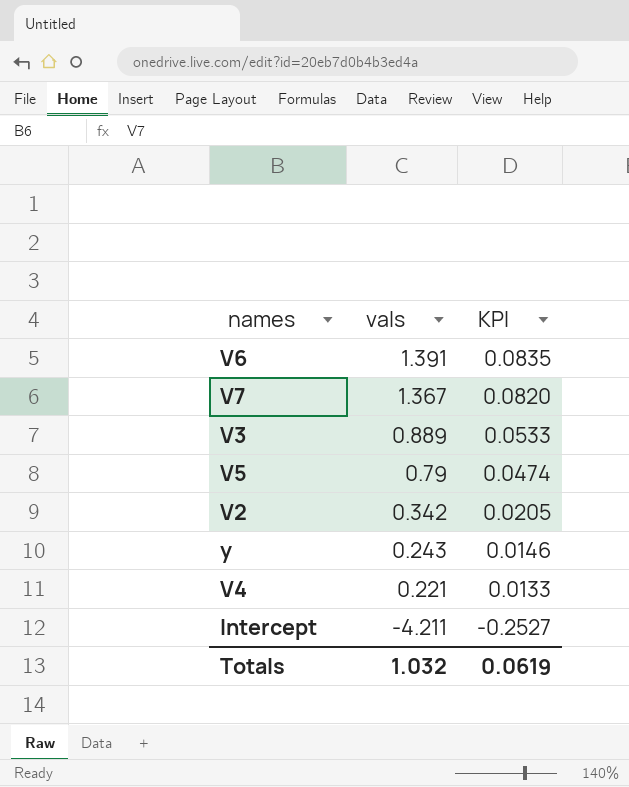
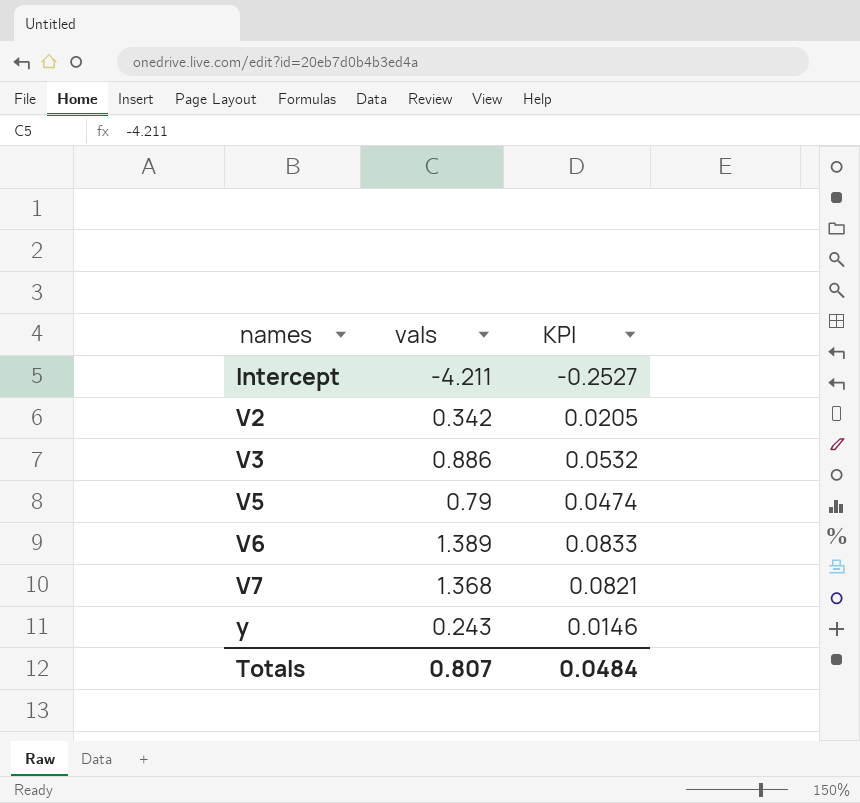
row order: vals descending -> names ascending
row V4: 0.221 | 0.0133 -> none
V3 | vals: 0.889 -> 0.886
V3 | KPI: 0.0533 -> 0.0532
V6 | vals: 1.391 -> 1.389
V6 | KPI: 0.0835 -> 0.0833
V7 | vals: 1.367 -> 1.368
V7 | KPI: 0.0820 -> 0.0821
Totals | vals: 1.032 -> 0.807
Totals | KPI: 0.0619 -> 0.0484

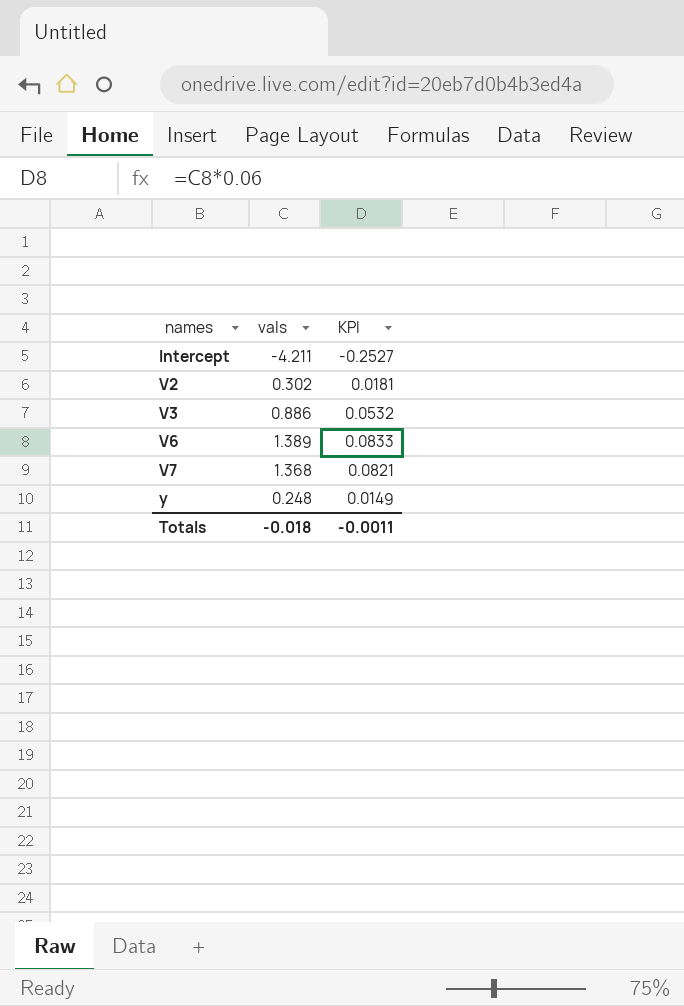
row V5: 0.79 | 0.0474 -> none
V2 | vals: 0.342 -> 0.302
V2 | KPI: 0.0205 -> 0.0181
y | vals: 0.243 -> 0.248
y | KPI: 0.0146 -> 0.0149
Totals | vals: 0.807 -> -0.018
Totals | KPI: 0.0484 -> -0.0011

